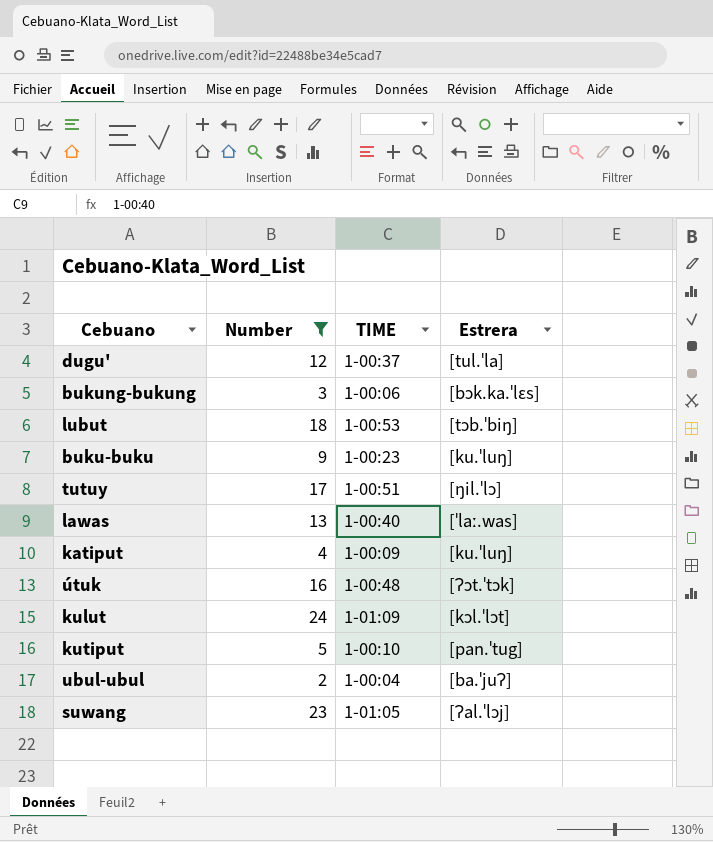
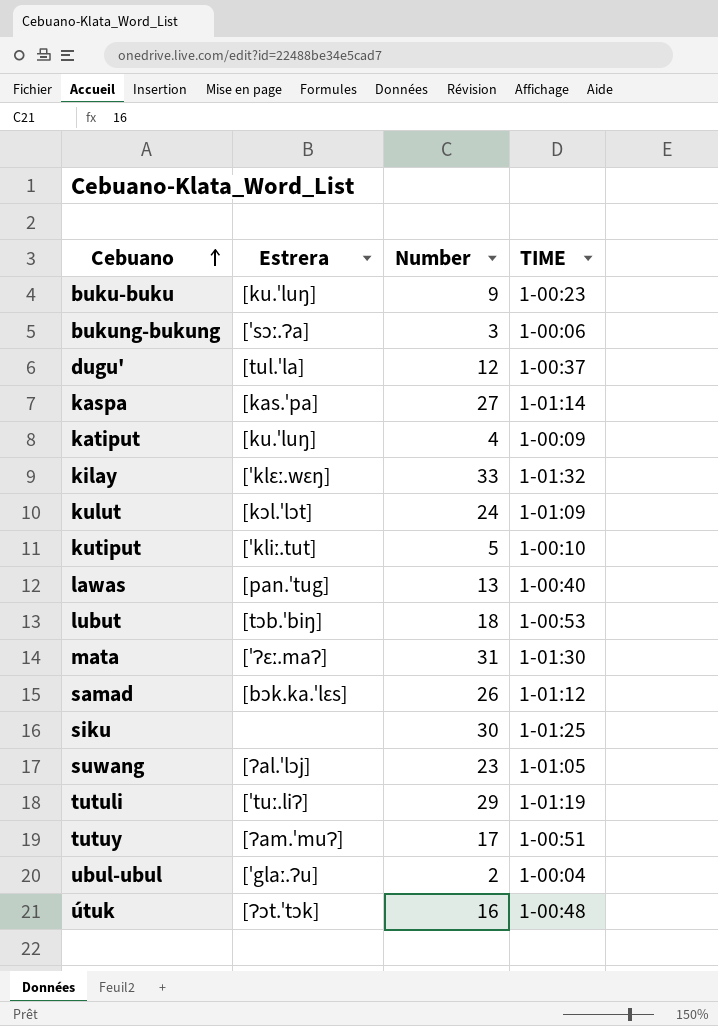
filter: Number <= 24 -> none
row order: none -> Cebuano ascending
column Estrera | position: 4 -> 2
bukung-bukung | Estrera: [bɔk.ka.ˈlɛs] -> [ˈsɔː.Ɂa]
kutiput | Estrera: [pan.ˈtug] -> [ˈkliː.tut]
lawas | Estrera: [ˈlaː.was] -> [pan.ˈtug]
tutuy | Estrera: [ŋil.ˈlɔ] -> [Ɂam.ˈmuɁ]
ubul-ubul | Estrera: [ba.ˈjuɁ] -> [ˈglaː.Ɂu]

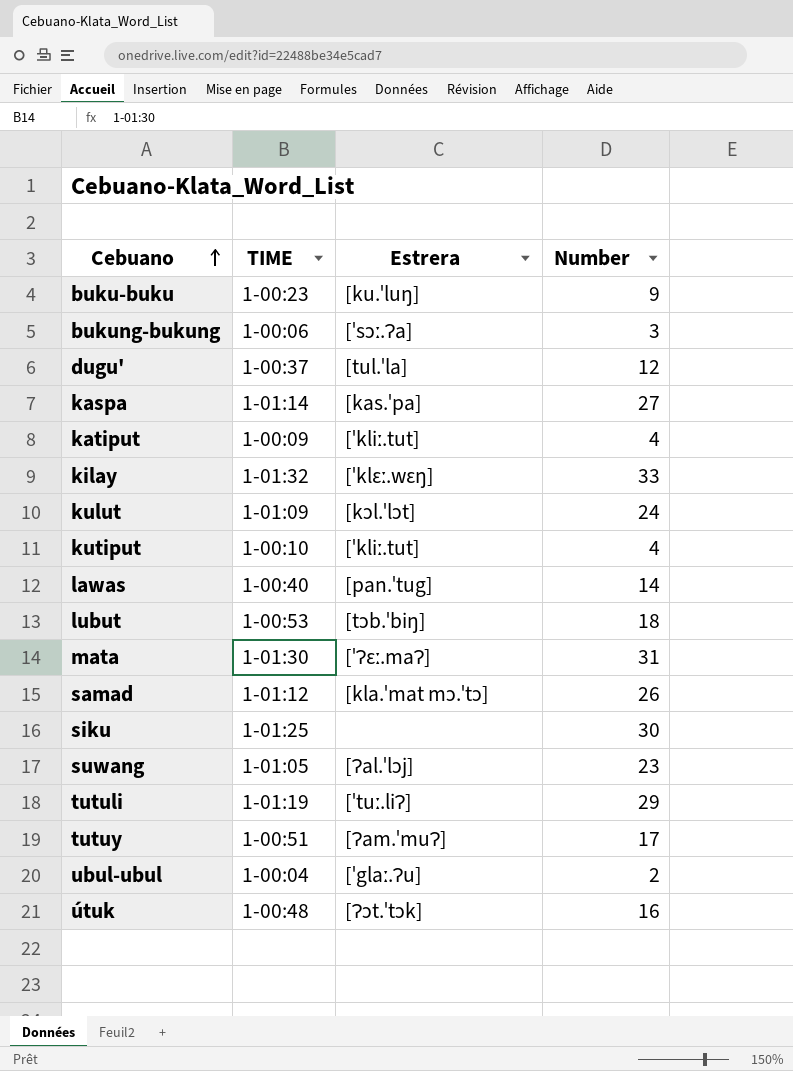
column TIME | position: 4 -> 2
katiput | Estrera: [ku.ˈluŋ] -> [ˈkliː.tut]
kutiput | Number: 5 -> 4
lawas | Number: 13 -> 14
samad | Estrera: [bɔk.ka.ˈlɛs] -> [kla.ˈmat mɔ.ˈtɔ]

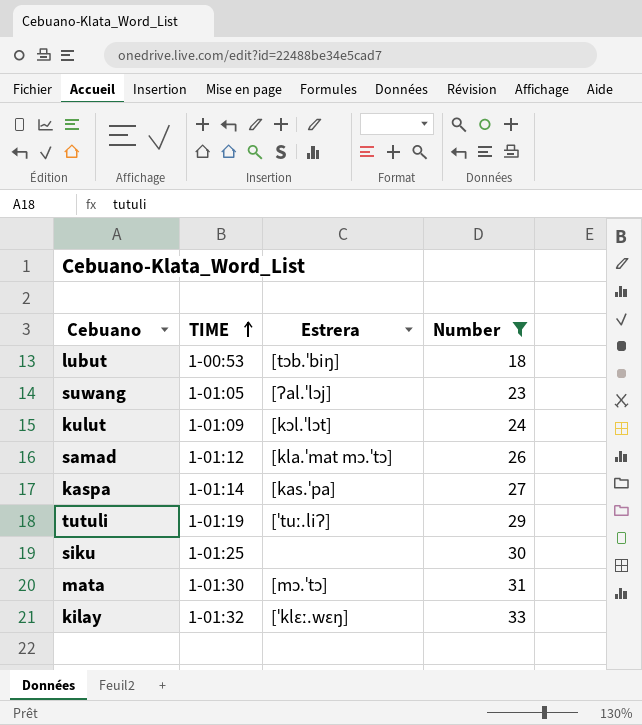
filter: none -> Number >= 18
row order: Cebuano ascending -> TIME ascending
mata | Estrera: [ˈɁɛː.maɁ] -> [mɔ.ˈtɔ]

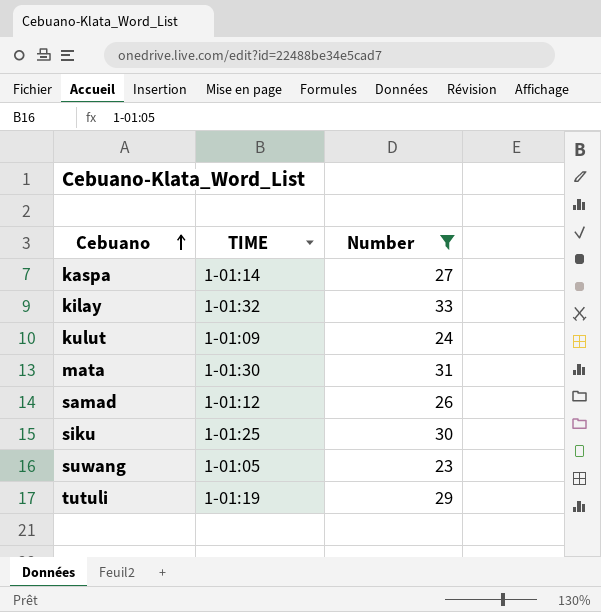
row order: TIME ascending -> Cebuano ascending
column Estrera | position: 3 -> none
row lubut: 1-00:53 | [tɔb.ˈbiŋ] | 18 -> none

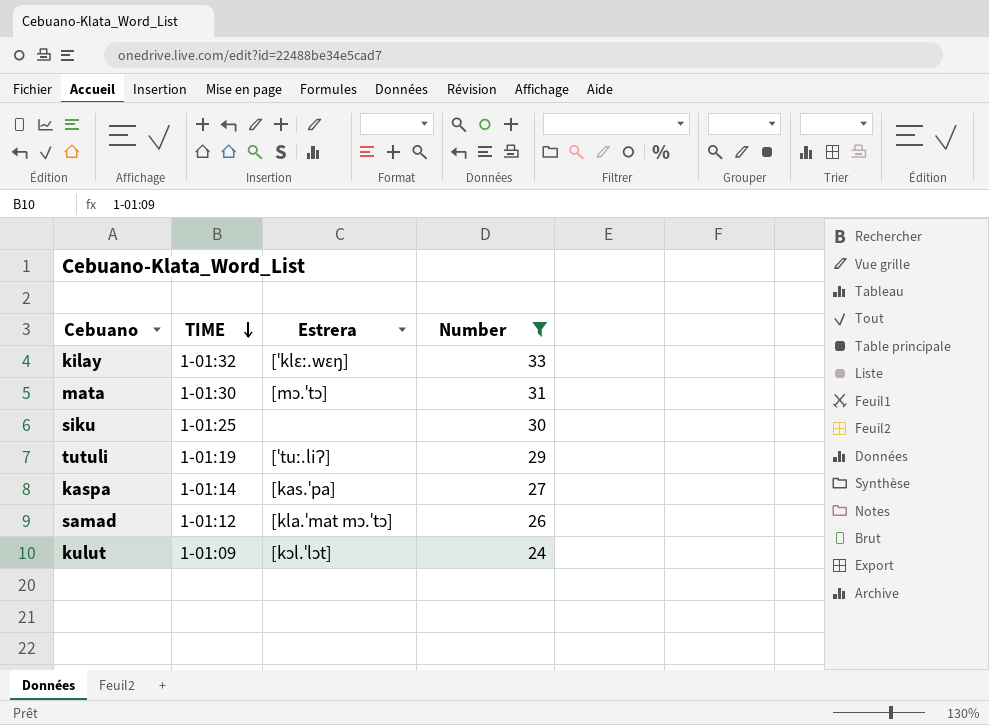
row order: Cebuano ascending -> TIME descending
column Estrera | position: none -> 3
row suwang: 1-01:05 | 23 -> none

